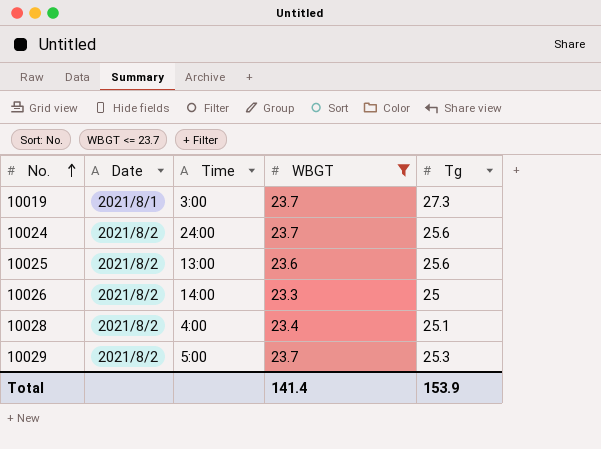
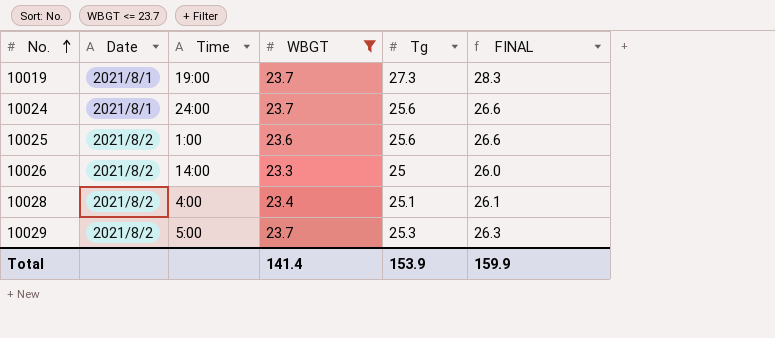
column FINAL | formula: none -> [Tg] + 1
10019 | Time: 3:00 -> 19:00
10024 | Date: 2021/8/2 -> 2021/8/1
10025 | Time: 13:00 -> 1:00

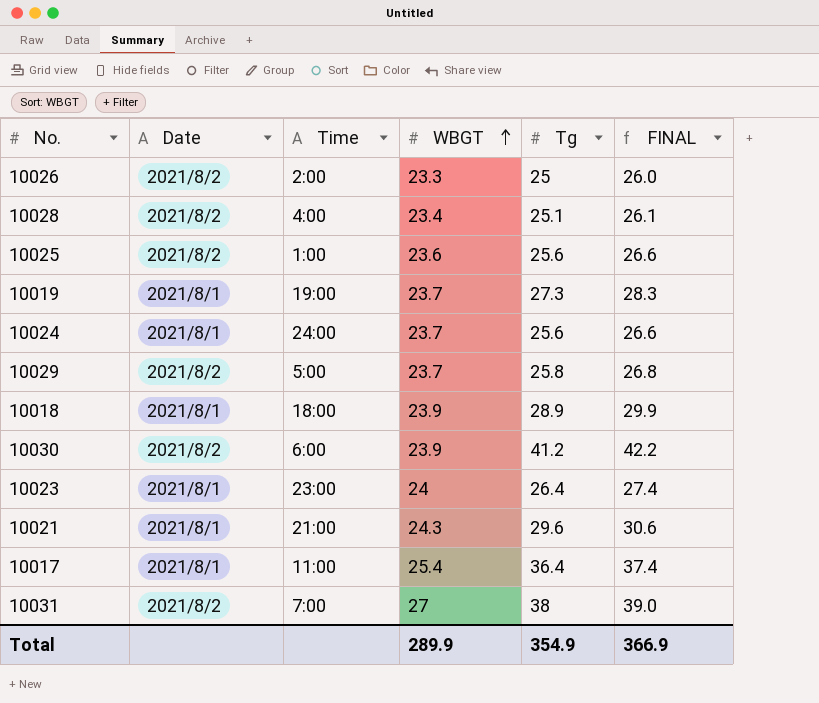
filter: WBGT <= 23.7 -> none
row order: No. ascending -> WBGT ascending
10026 | Time: 14:00 -> 2:00
10029 | Tg: 25.3 -> 25.8
10029 | FINAL: 26.3 -> 26.8
Total | WBGT: 141.4 -> 289.9
Total | Tg: 153.9 -> 354.9
Total | FINAL: 159.9 -> 366.9

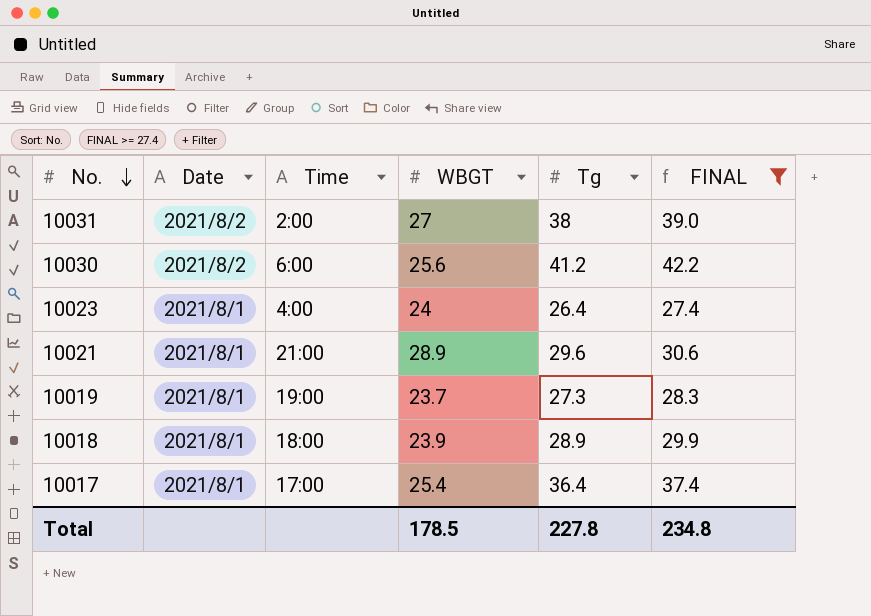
filter: none -> FINAL >= 27.4
row order: WBGT ascending -> No. descending
10031 | Time: 7:00 -> 2:00
10030 | WBGT: 23.9 -> 25.6
10023 | Time: 23:00 -> 4:00
10021 | WBGT: 24.3 -> 28.9
10017 | Time: 11:00 -> 17:00
Total | WBGT: 289.9 -> 178.5
Total | Tg: 354.9 -> 227.8
Total | FINAL: 366.9 -> 234.8

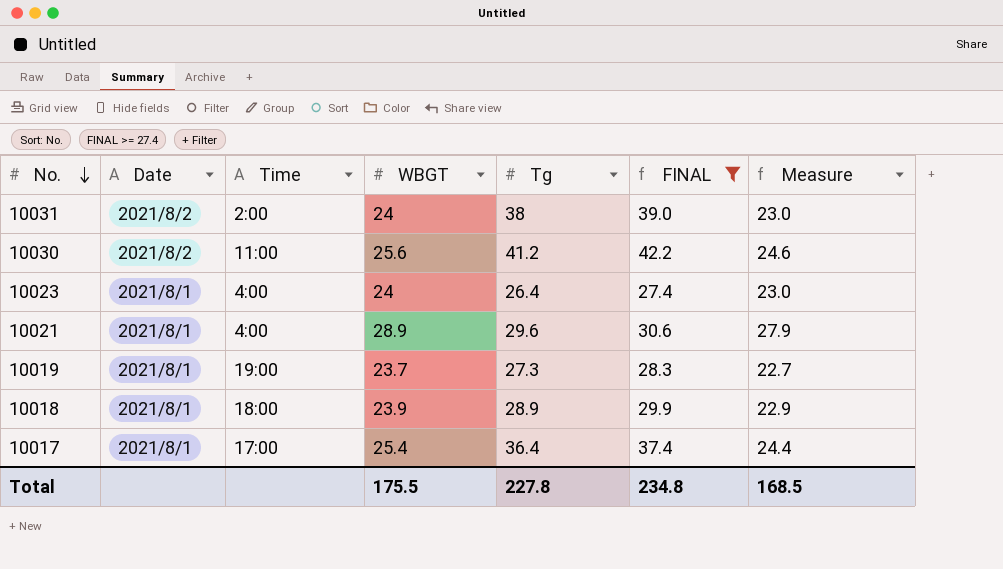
column Measure | formula: none -> [WBGT] - 1
10031 | WBGT: 27 -> 24
10030 | Time: 6:00 -> 11:00
10021 | Time: 21:00 -> 4:00
Total | WBGT: 178.5 -> 175.5

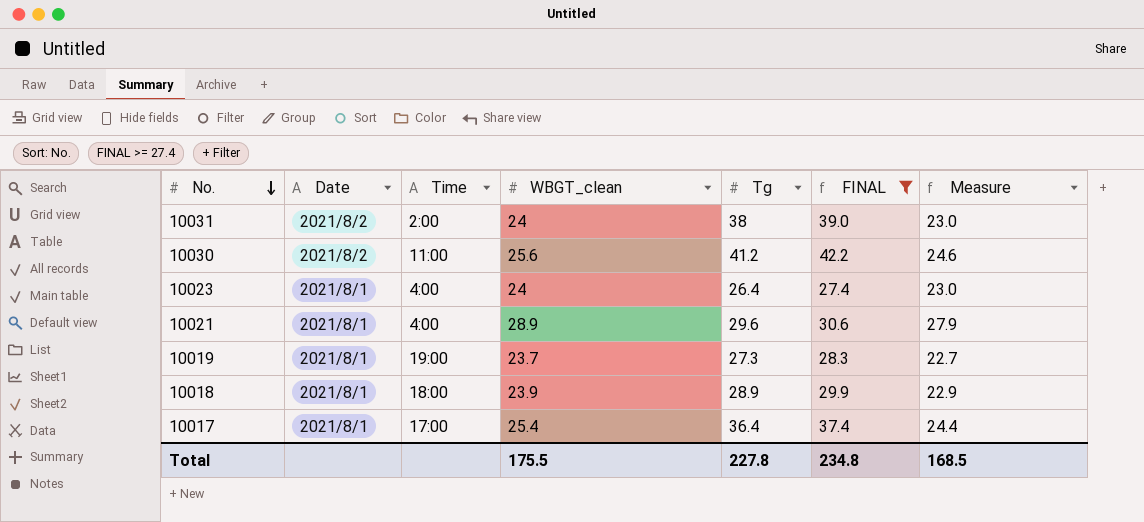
column name: WBGT -> WBGT_clean

